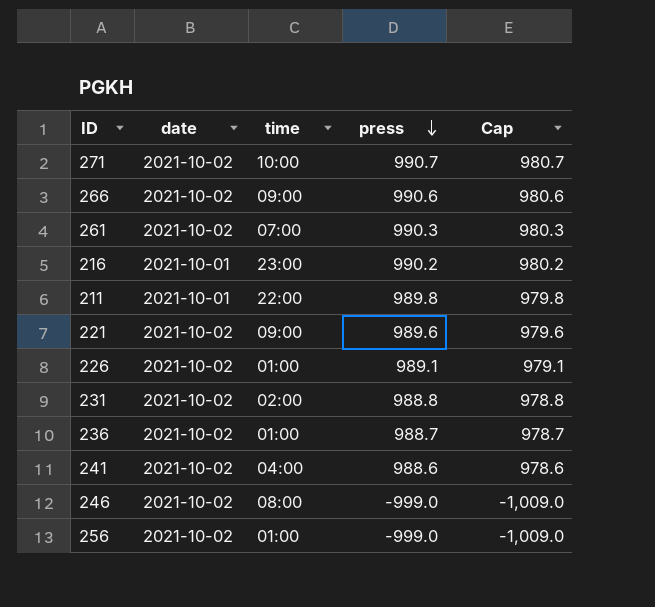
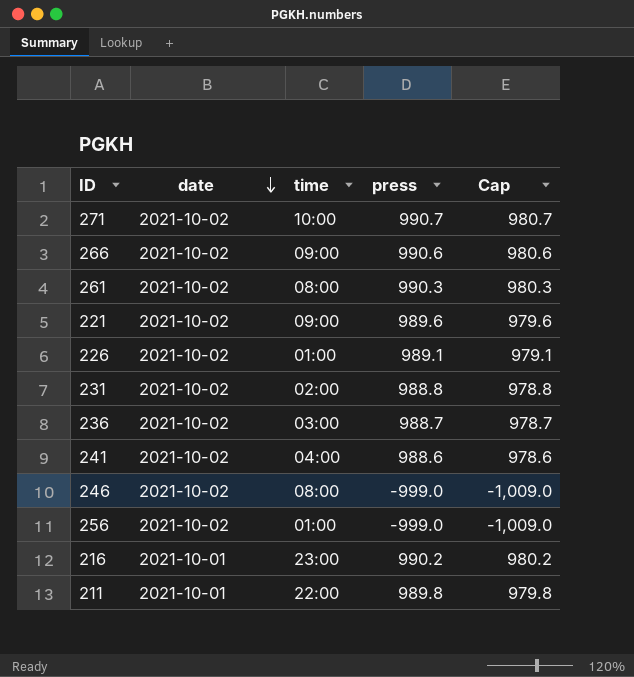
row order: press descending -> date descending
261 | time: 07:00 -> 08:00
236 | time: 01:00 -> 03:00

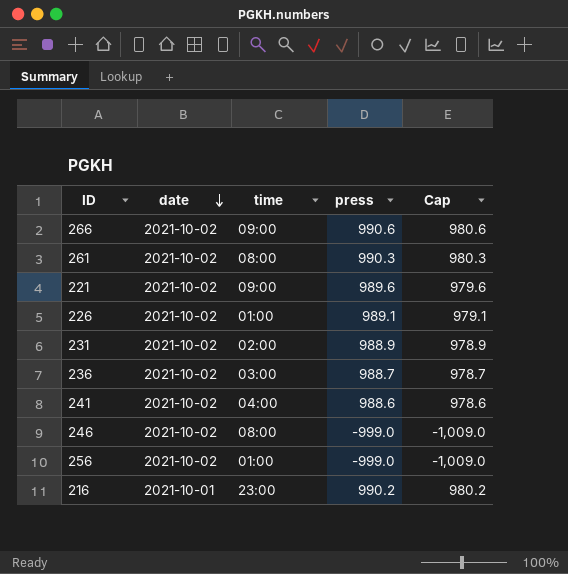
row 271: 2021-10-02 | 10:00 | 990.7 | 980.7 -> none
row 211: 2021-10-01 | 22:00 | 989.8 | 979.8 -> none
231 | press: 988.8 -> 988.9
231 | Cap: 978.8 -> 978.9

